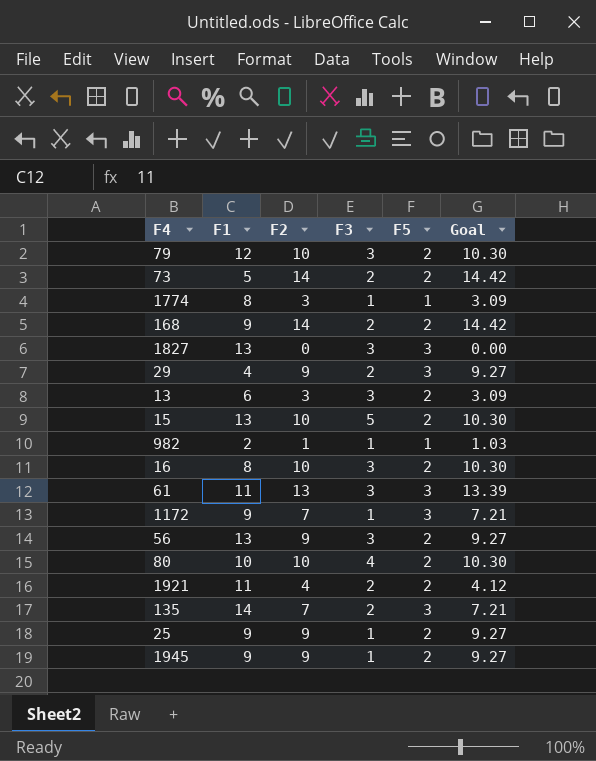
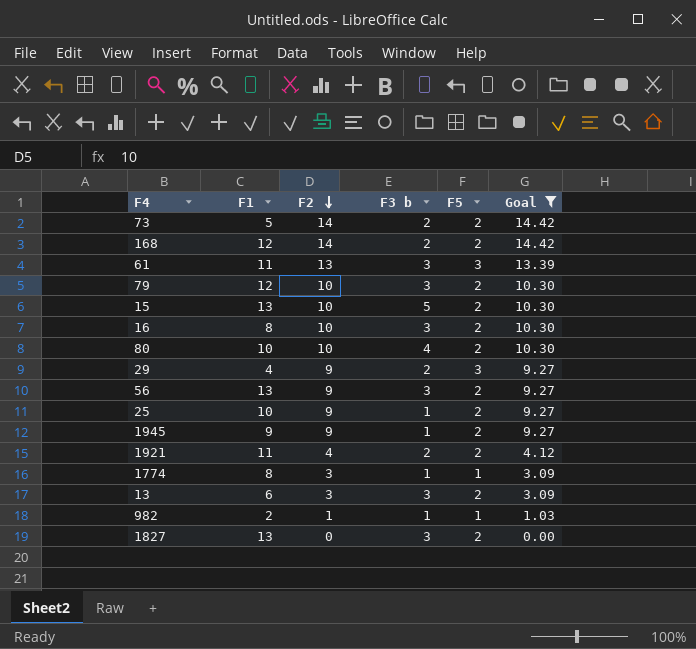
filter: none -> Goal != 7.21
row order: none -> F2 descending
column name: F3 -> F3 b
168 | F1: 9 -> 12
25 | F1: 9 -> 10
1827 | F5: 3 -> 2

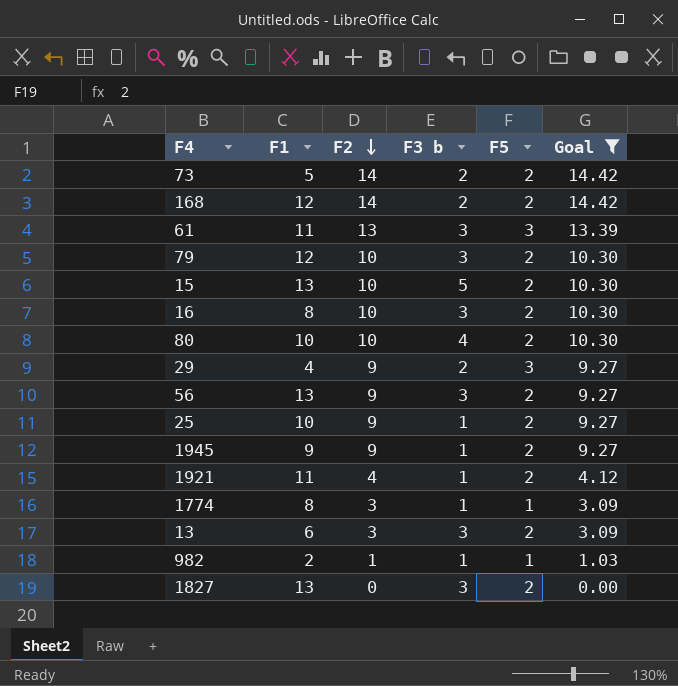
1921 | F3 b: 2 -> 1

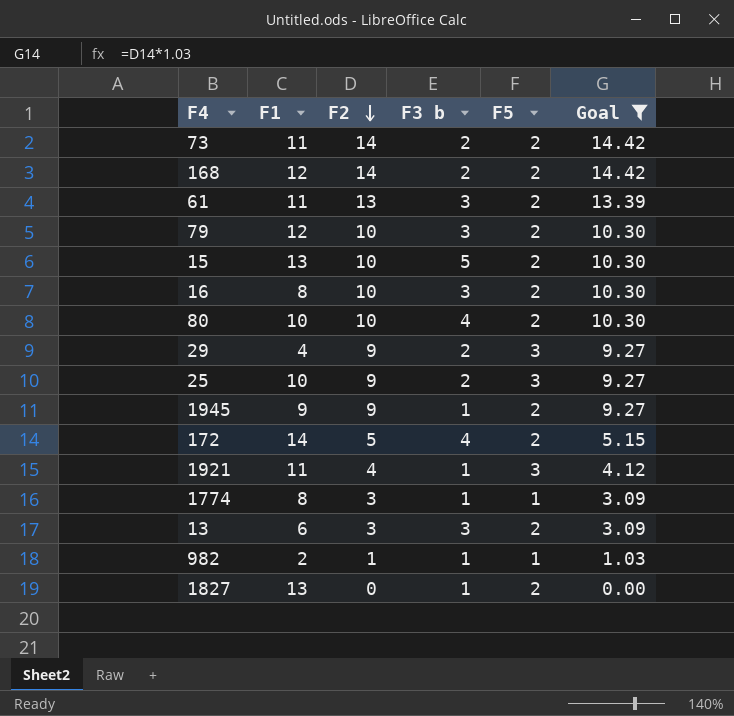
row 56: 13 | 9 | 3 | 2 | 9.27 -> none
73 | F1: 5 -> 11
61 | F5: 3 -> 2
25 | F3 b: 1 -> 2
25 | F5: 2 -> 3
row 172: none -> 14 | 5 | 4 | 2 | 5.15
1921 | F5: 2 -> 3
1827 | F3 b: 3 -> 1

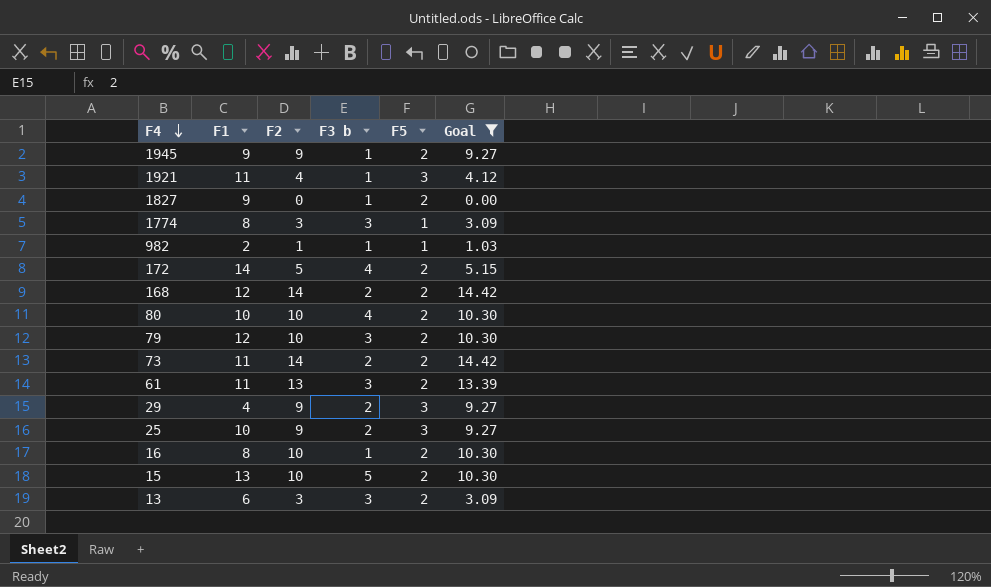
row order: F2 descending -> F4 descending
1827 | F1: 13 -> 9
1774 | F3 b: 1 -> 3
16 | F3 b: 3 -> 1

